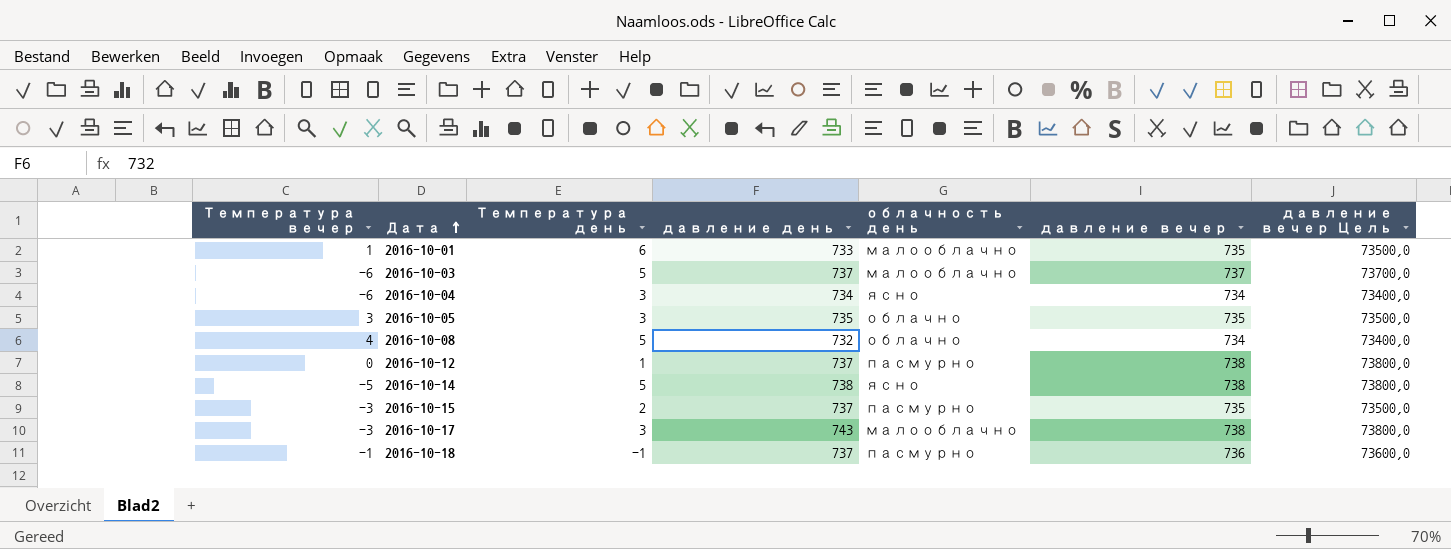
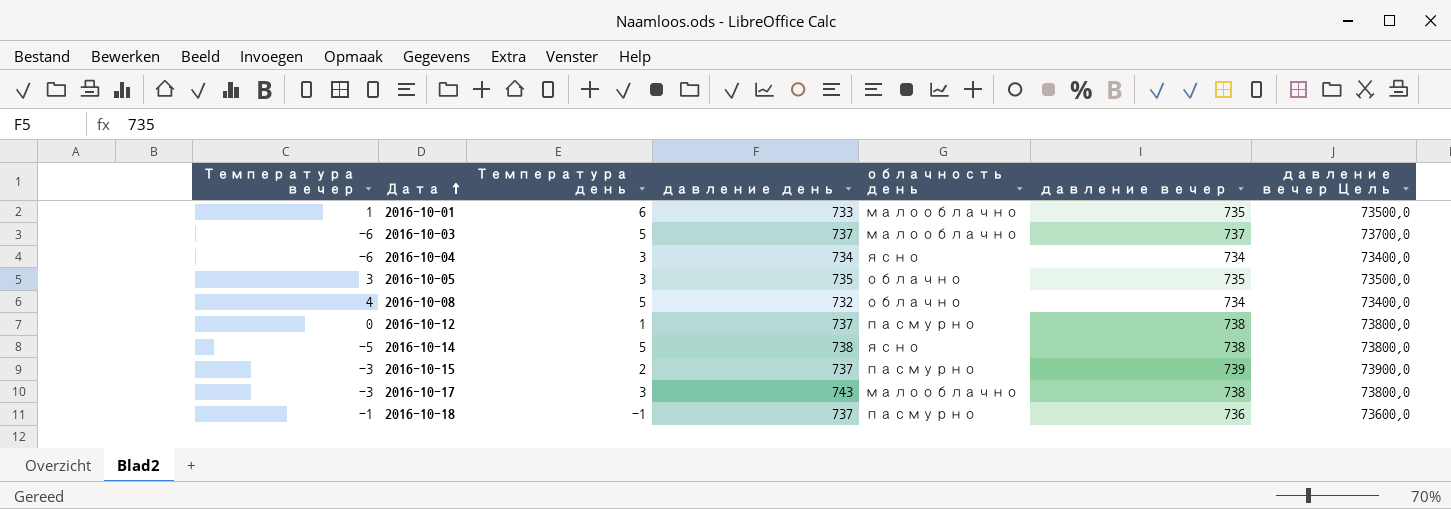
2016-10-15 | давление вечер: 735 -> 739
2016-10-15 | давление вечер Цель: 73500,0 -> 73900,0

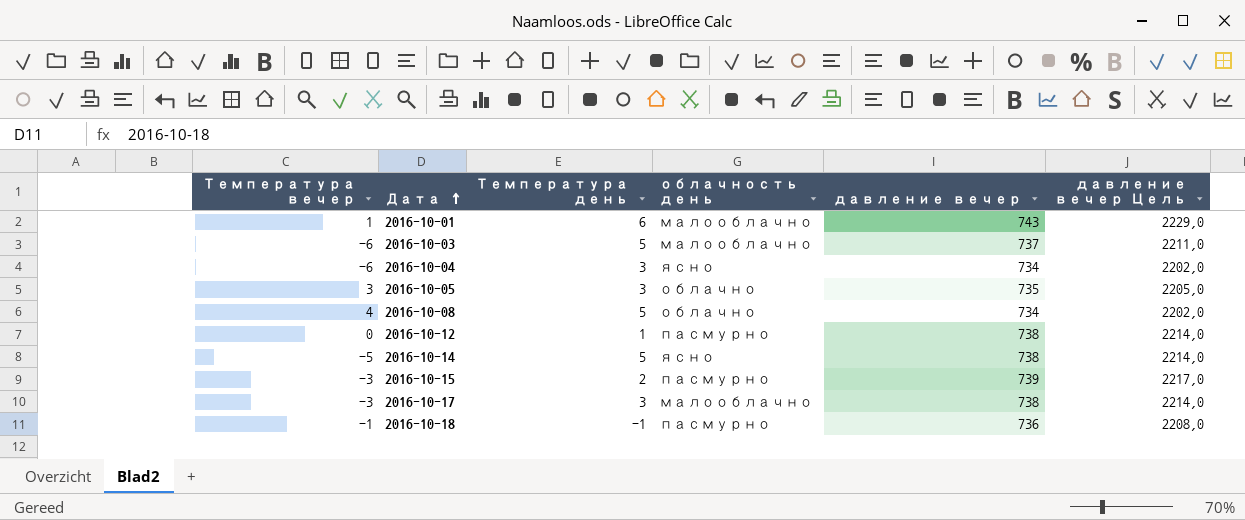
column давление день | position: 4 -> none
column давление вечер Цель | formula: [давление вечер] * 100 -> [давление вечер] * 3
2016-10-01 | давление вечер: 735 -> 743

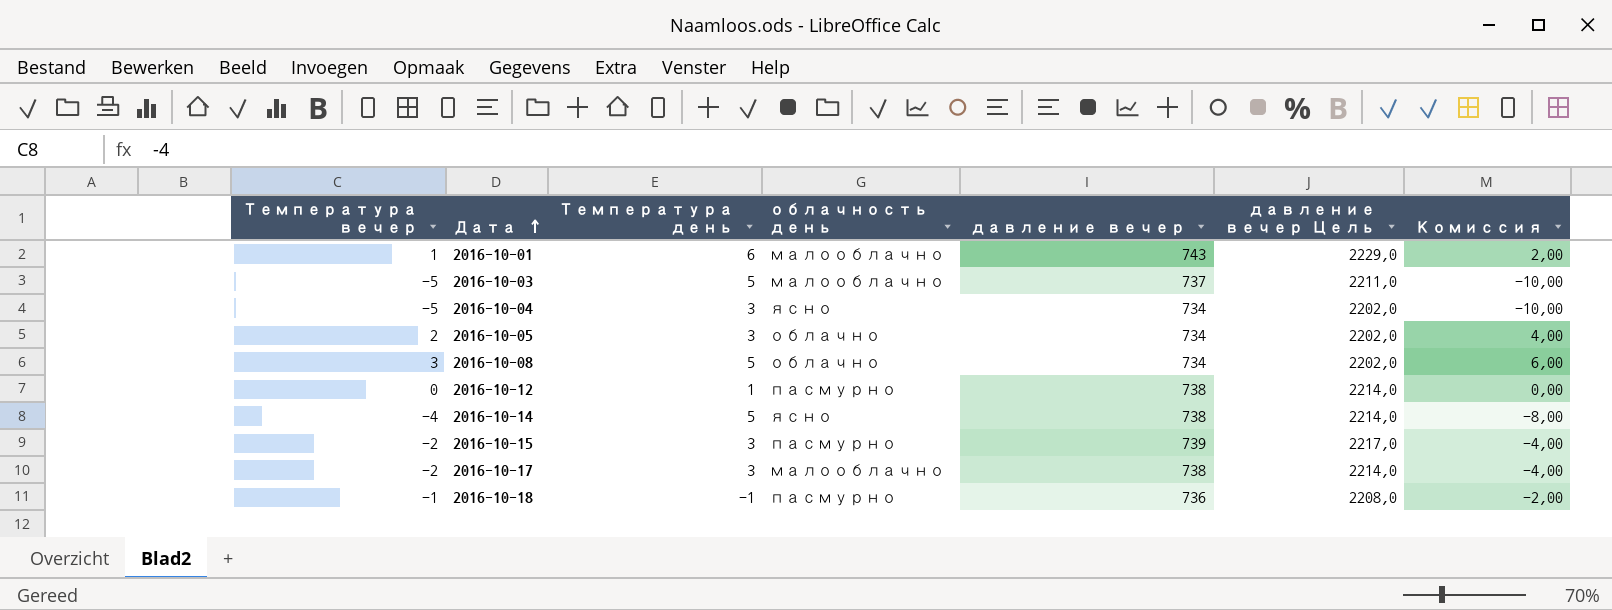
column Комиссия | formula: none -> [Температура вечер] * 2
2016-10-03 | Температура вечер: -6 -> -5
2016-10-04 | Температура вечер: -6 -> -5
2016-10-05 | Температура вечер: 3 -> 2
2016-10-05 | давление вечер: 735 -> 734
2016-10-05 | давление вечер Цель: 2205,0 -> 2202,0
2016-10-08 | Температура вечер: 4 -> 3
2016-10-14 | Температура вечер: -5 -> -4
2016-10-15 | Температура вечер: -3 -> -2
2016-10-15 | Температура день: 2 -> 3
2016-10-17 | Температура вечер: -3 -> -2

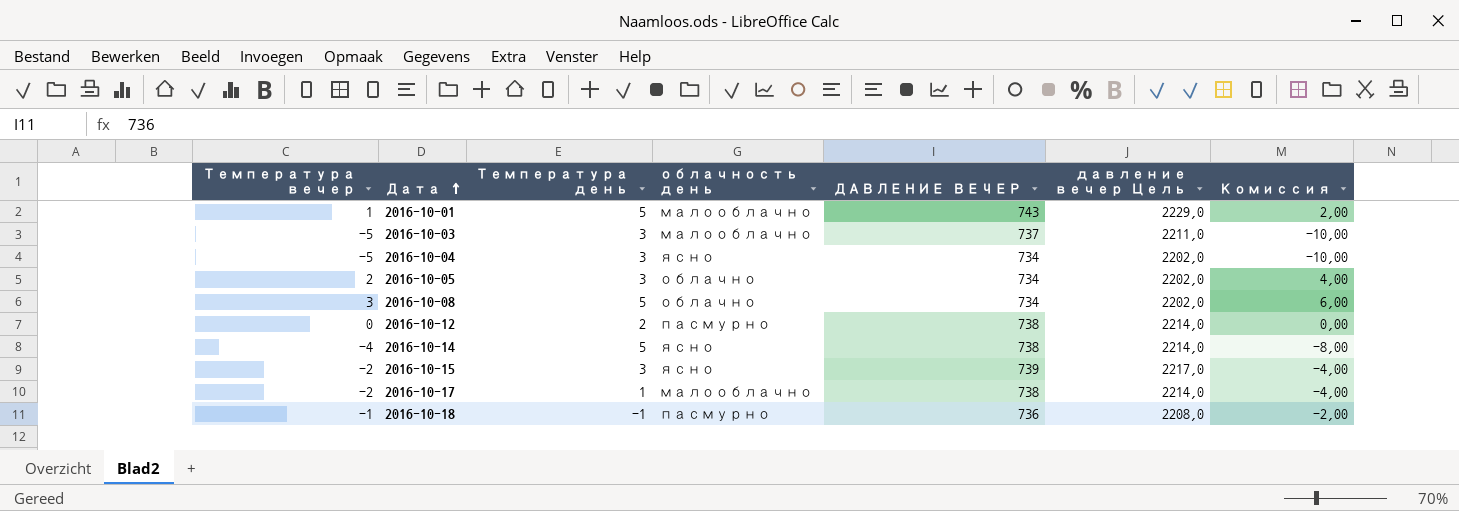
column name: давление вечер -> ДАВЛЕНИЕ ВЕЧЕР
2016-10-01 | Температура день: 6 -> 5
2016-10-03 | Температура день: 5 -> 3
2016-10-12 | Температура день: 1 -> 2
2016-10-15 | облачность день: пасмурно -> ясно
2016-10-17 | Температура день: 3 -> 1

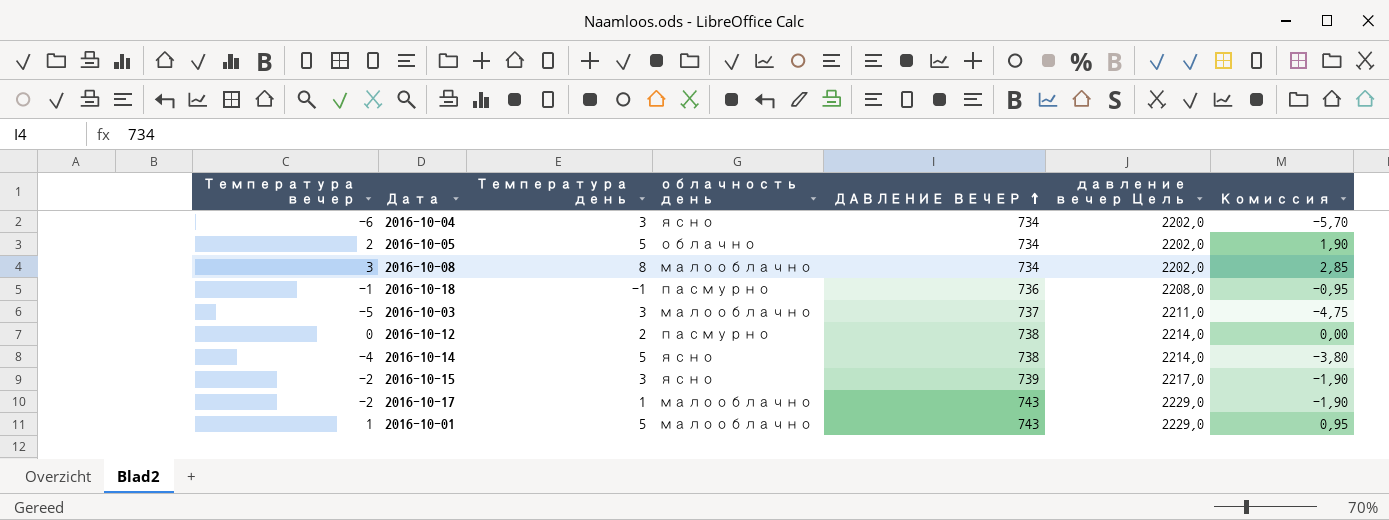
row order: Дата ascending -> ДАВЛЕНИЕ ВЕЧЕР ascending
column Комиссия | formula: [Температура вечер] * 2 -> [Температура вечер] * 0,95
2016-10-04 | Температура вечер: -5 -> -6
2016-10-05 | Температура день: 3 -> 5
2016-10-08 | Температура день: 5 -> 8
2016-10-08 | облачность день: облачно -> малооблачно
2016-10-17 | ДАВЛЕНИЕ ВЕЧЕР: 738 -> 743
2016-10-17 | давление вечер Цель: 2214,0 -> 2229,0

